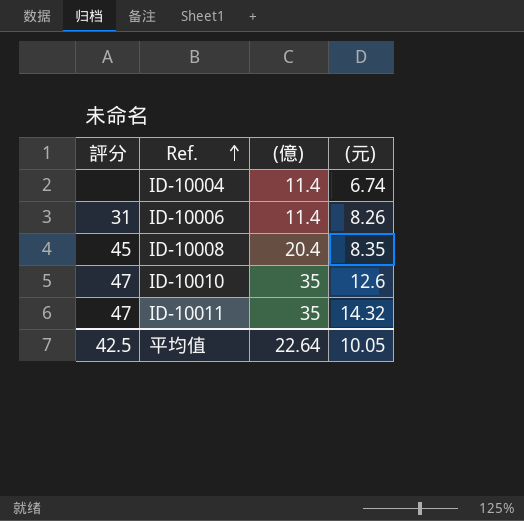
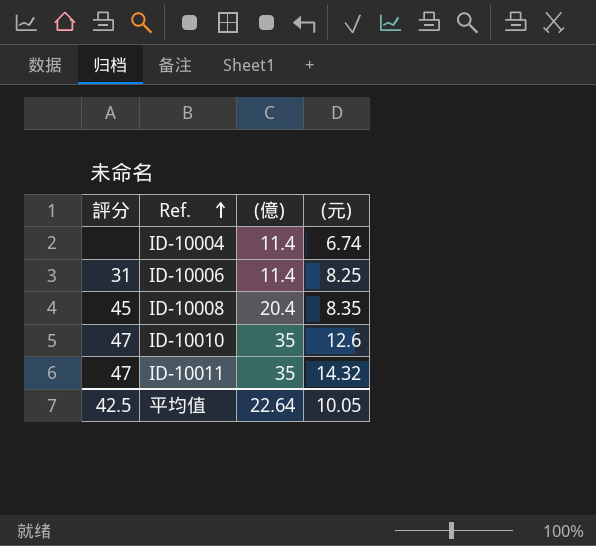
ID-10006 | (元): 8.26 -> 8.25

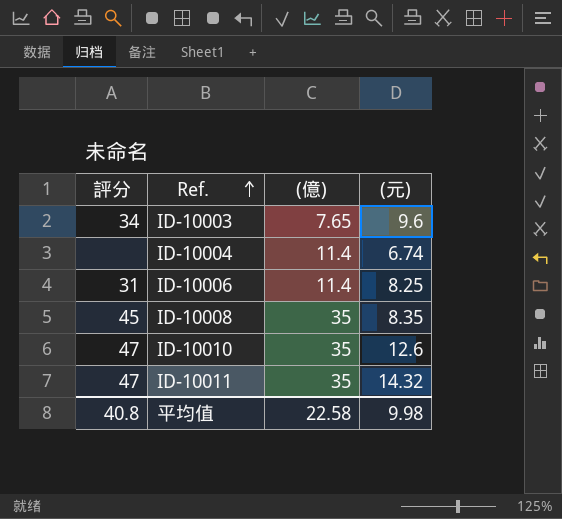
row ID-10003: none -> 34 | 7.65 | 9.6
ID-10008 | (億): 20.4 -> 35
平均值 | 評分: 42.5 -> 40.8
平均值 | (億): 22.64 -> 22.58
平均值 | (元): 10.05 -> 9.98

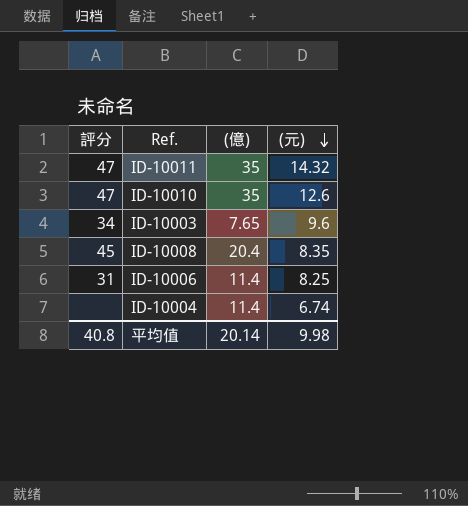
row order: Ref. ascending -> (元) descending
ID-10008 | (億): 35 -> 20.4
平均值 | (億): 22.58 -> 20.14

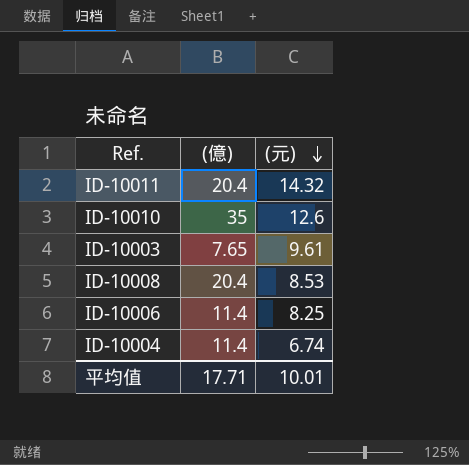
column 評分 | position: 1 -> none
ID-10011 | (億): 35 -> 20.4
ID-10003 | (元): 9.6 -> 9.61
ID-10008 | (元): 8.35 -> 8.53
平均值 | (億): 20.14 -> 17.71
平均值 | (元): 9.98 -> 10.01

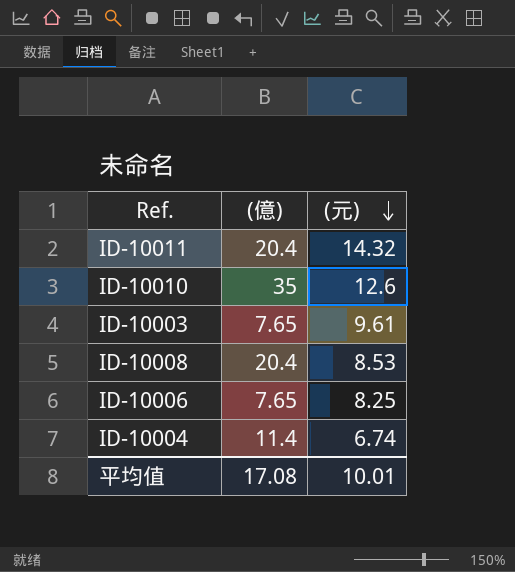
ID-10006 | (億): 11.4 -> 7.65
平均值 | (億): 17.71 -> 17.08

